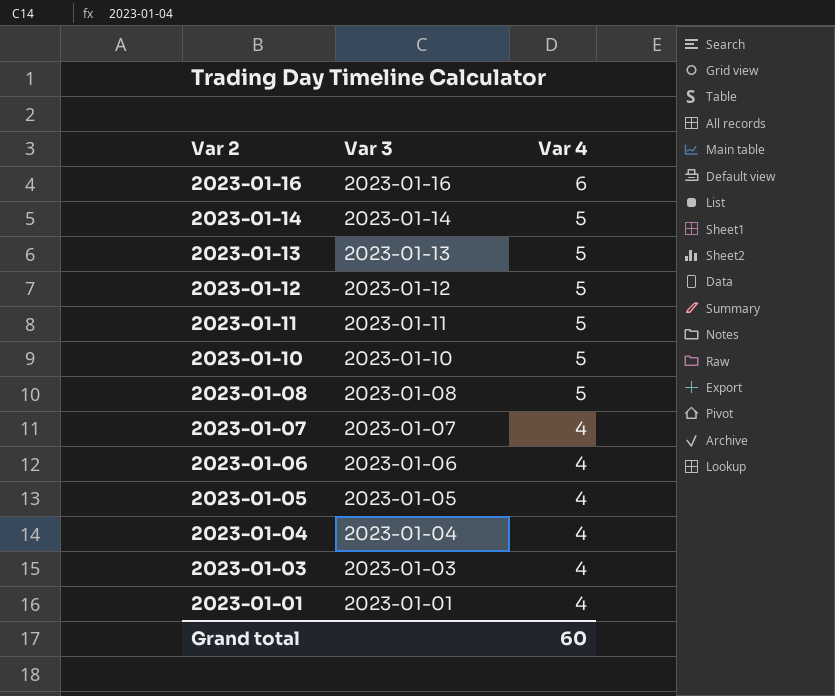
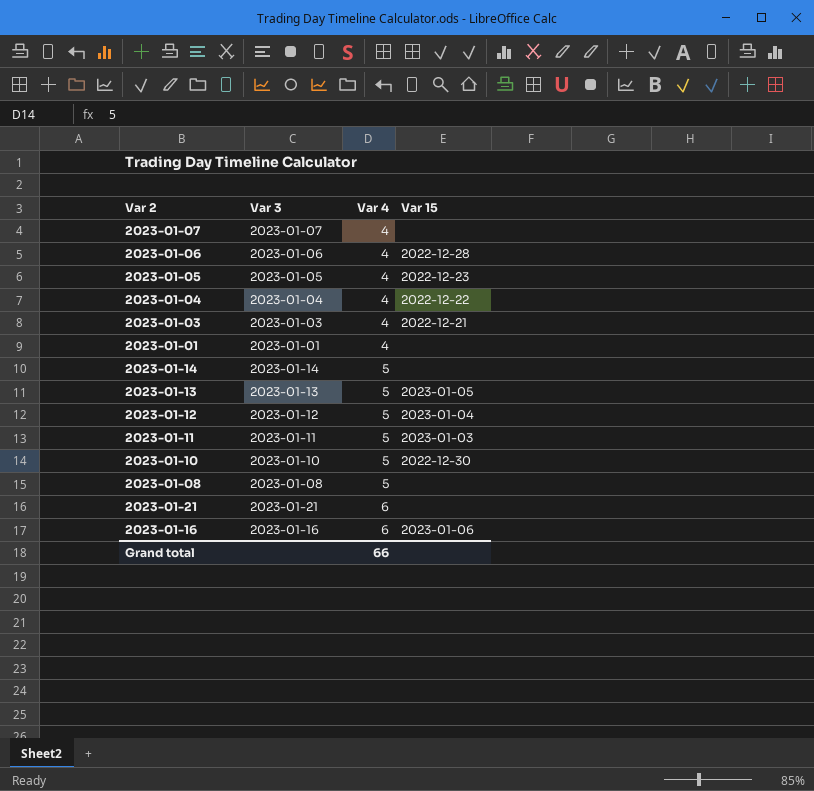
row order: Var 2 descending -> Var 4 ascending
column Var 15 | position: none -> 4
row 2023-01-21: none -> 2023-01-21 | 6 | none
Grand total | Var 4: 60 -> 66

